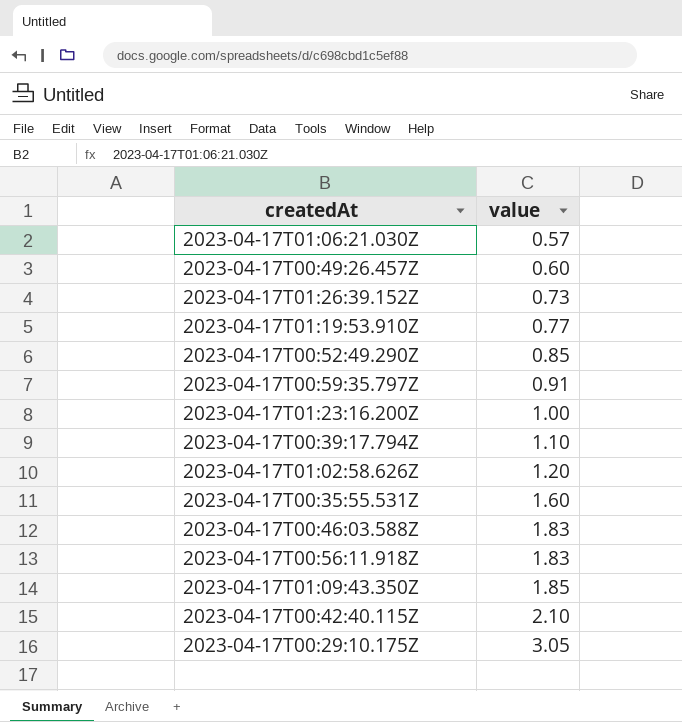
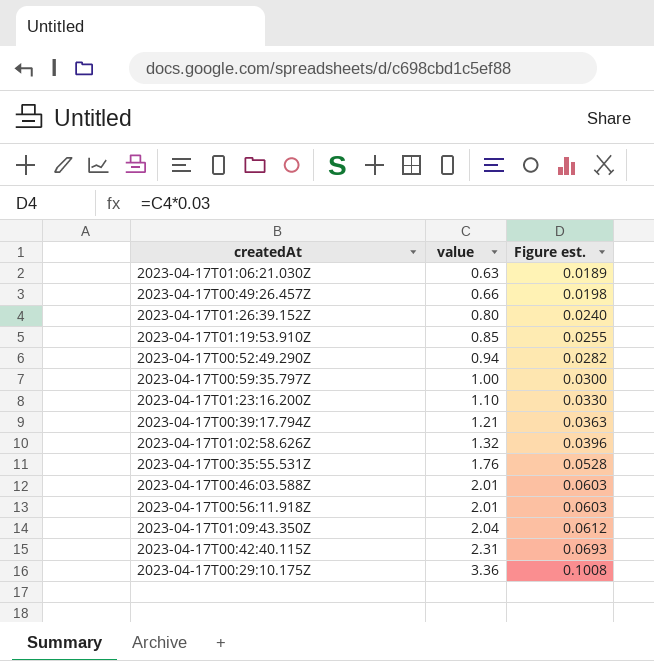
column Figure est. | formula: none -> [value] * 0.03
2023-04-17T01:06:21.030Z | value: 0.57 -> 0.63
2023-04-17T00:49:26.457Z | value: 0.60 -> 0.66
2023-04-17T01:26:39.152Z | value: 0.73 -> 0.80
2023-04-17T01:19:53.910Z | value: 0.77 -> 0.85
2023-04-17T00:52:49.290Z | value: 0.85 -> 0.94
2023-04-17T00:59:35.797Z | value: 0.91 -> 1.00
2023-04-17T01:23:16.200Z | value: 1.00 -> 1.10
2023-04-17T00:39:17.794Z | value: 1.10 -> 1.21
2023-04-17T01:02:58.626Z | value: 1.20 -> 1.32
2023-04-17T00:35:55.531Z | value: 1.60 -> 1.76
2023-04-17T00:46:03.588Z | value: 1.83 -> 2.01
2023-04-17T00:56:11.918Z | value: 1.83 -> 2.01
2023-04-17T01:09:43.350Z | value: 1.85 -> 2.04
2023-04-17T00:42:40.115Z | value: 2.10 -> 2.31
2023-04-17T00:29:10.175Z | value: 3.05 -> 3.36

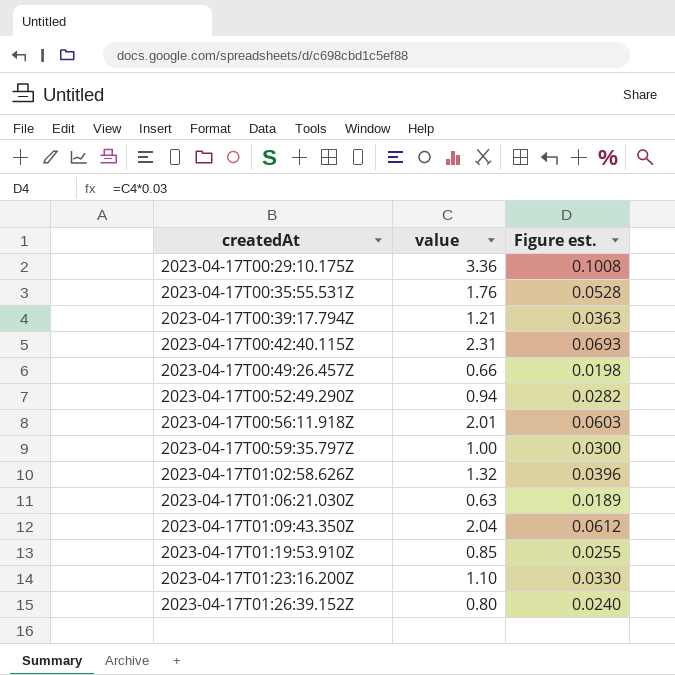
row order: value ascending -> createdAt ascending
row 2023-04-17T00:46:03.588Z: 2.01 | 0.0603 -> none

